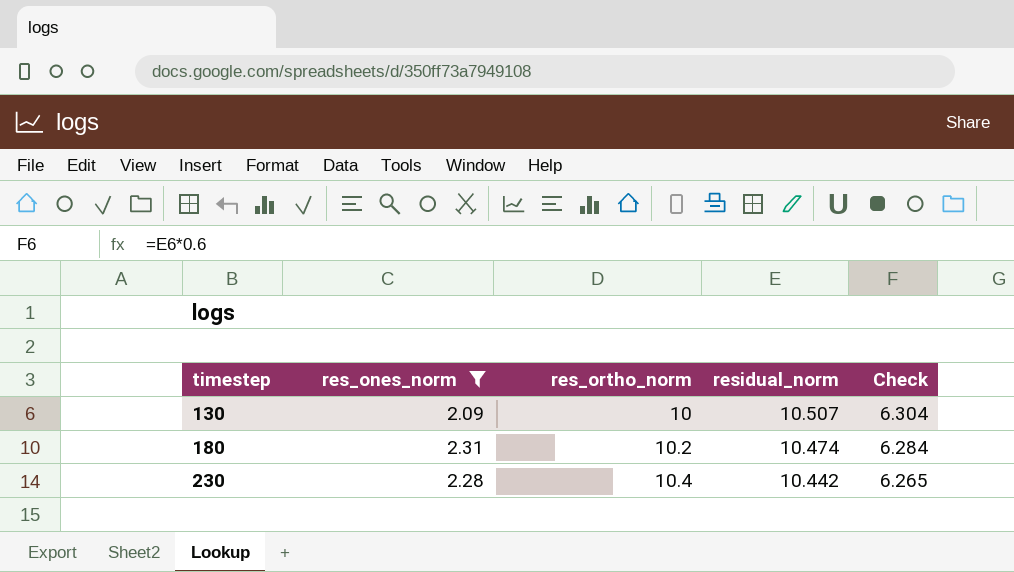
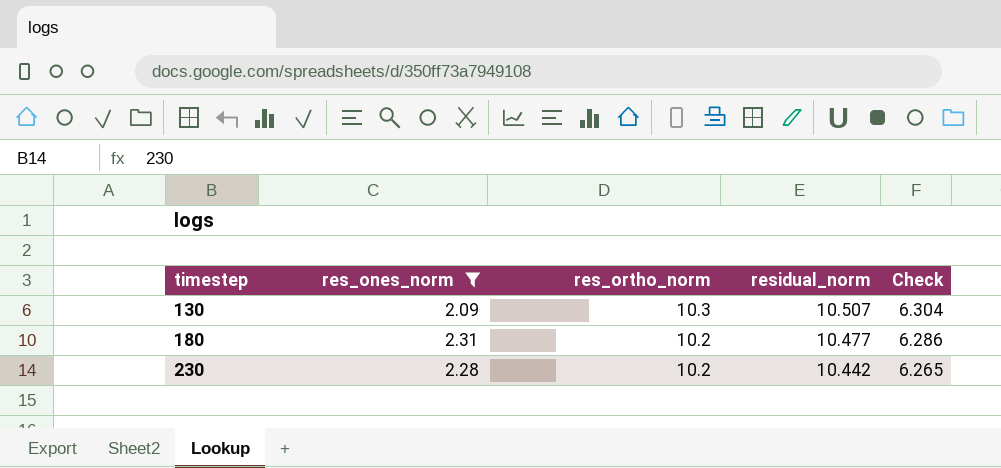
130 | res_ortho_norm: 10 -> 10.3
180 | residual_norm: 10.474 -> 10.477
180 | Check: 6.284 -> 6.286
230 | res_ortho_norm: 10.4 -> 10.2

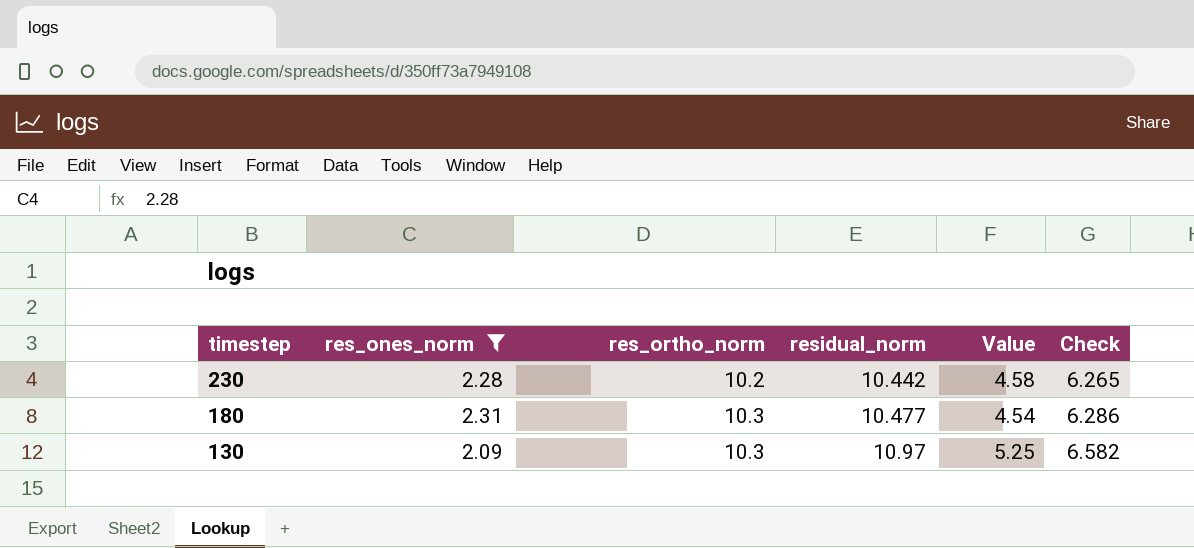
row order: timestep ascending -> timestep descending
column Value | formula: none -> [residual_norm] / [res_ones_norm]
180 | res_ortho_norm: 10.2 -> 10.3
130 | residual_norm: 10.507 -> 10.97
130 | Check: 6.304 -> 6.582

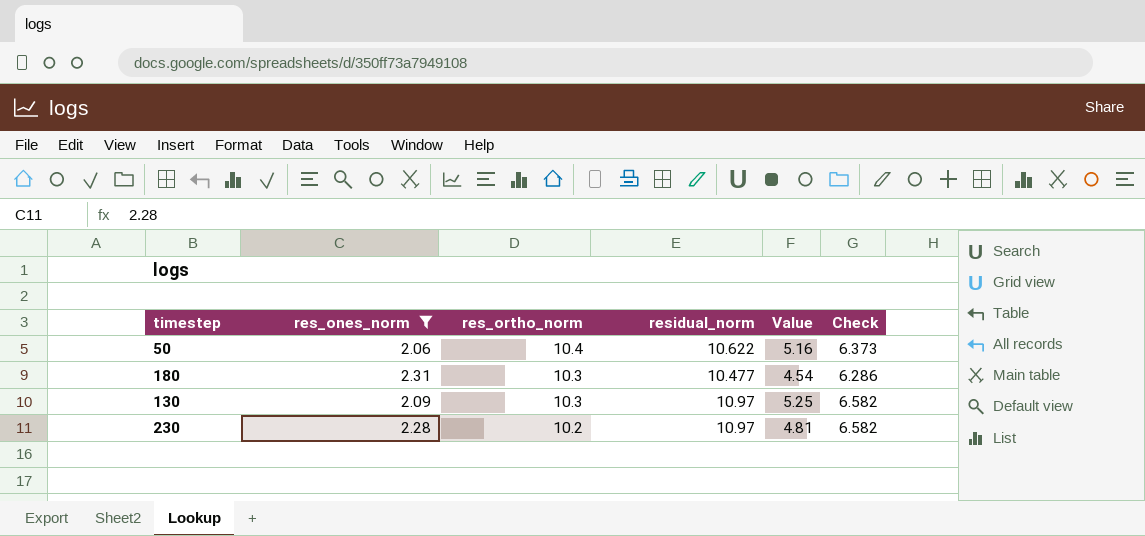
row order: timestep descending -> res_ortho_norm descending
row 50: none -> 2.06 | 10.4 | 10.622 | 5.16 | 6.373
230 | residual_norm: 10.442 -> 10.97
230 | Value: 4.58 -> 4.81
230 | Check: 6.265 -> 6.582

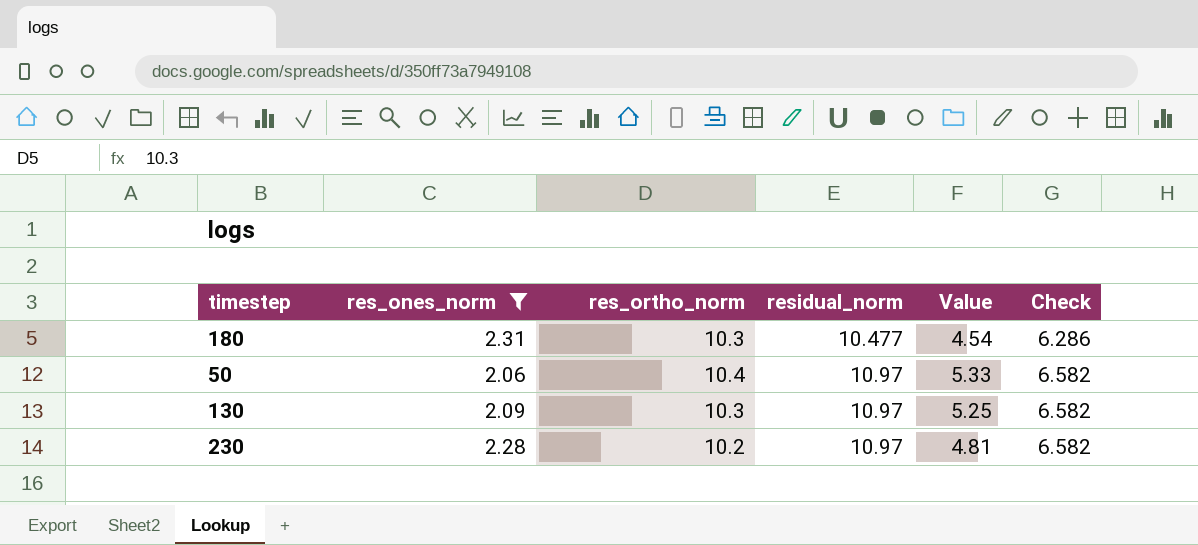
row order: res_ortho_norm descending -> residual_norm ascending
50 | residual_norm: 10.622 -> 10.97
50 | Value: 5.16 -> 5.33
50 | Check: 6.373 -> 6.582

